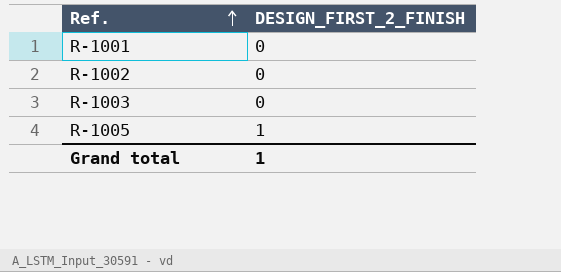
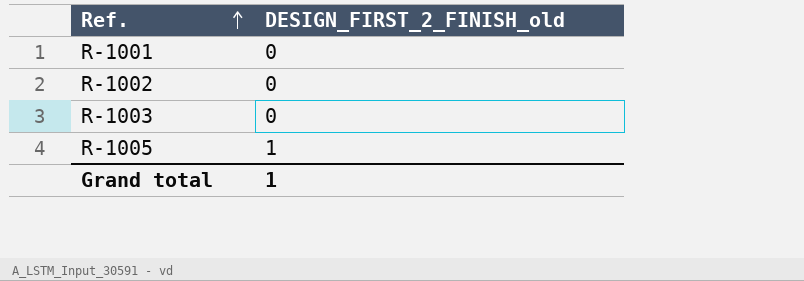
column name: DESIGN_FIRST_2_FINISH -> DESIGN_FIRST_2_FINISH_old

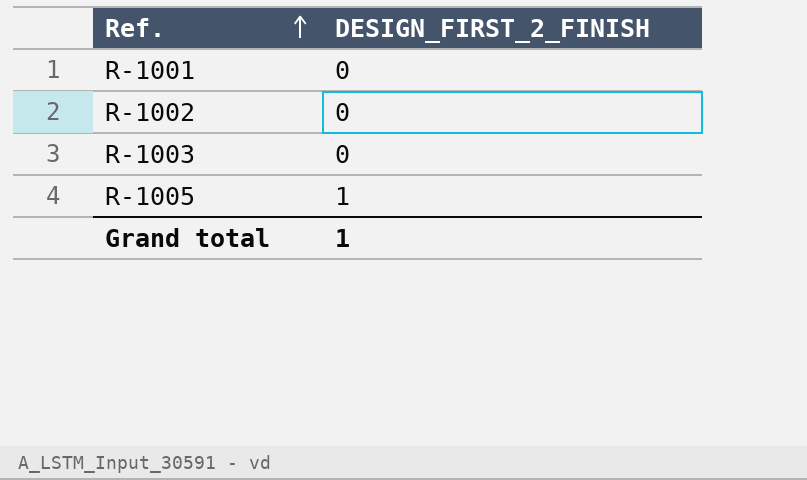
column name: DESIGN_FIRST_2_FINISH_old -> DESIGN_FIRST_2_FINISH

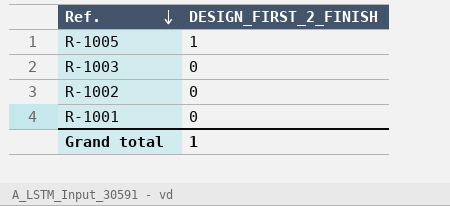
row order: Ref. ascending -> Ref. descending

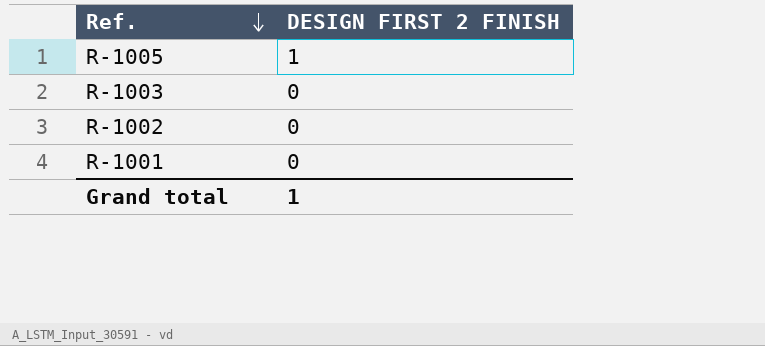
column name: DESIGN_FIRST_2_FINISH -> DESIGN FIRST 2 FINISH

